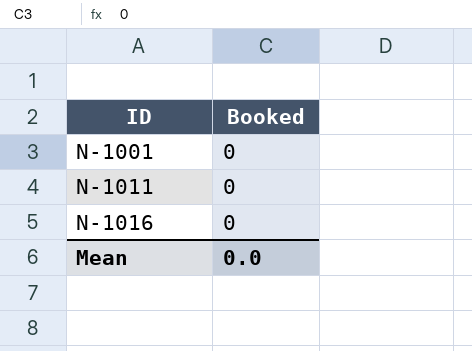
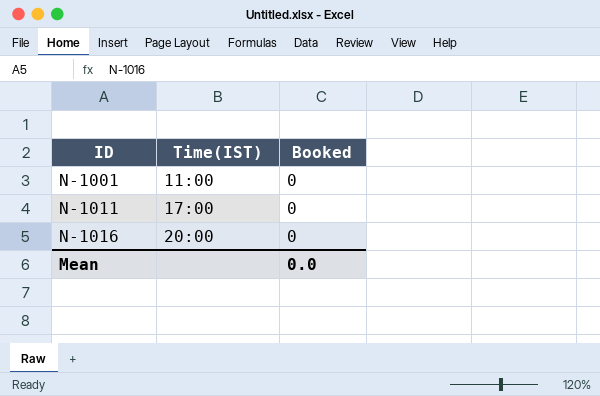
column Time(IST) | position: none -> 2

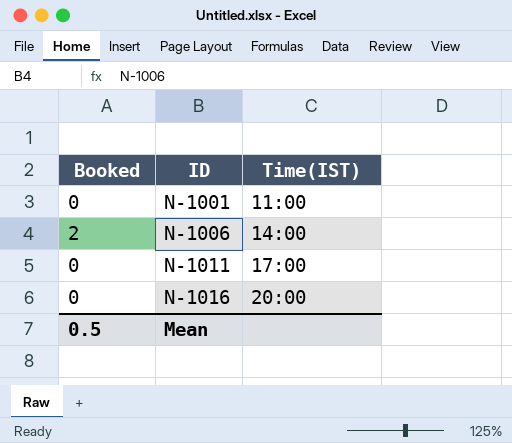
column Booked | position: 3 -> 1
row N-1006: none -> 2 | 14:00
Mean | Booked: 0.0 -> 0.5

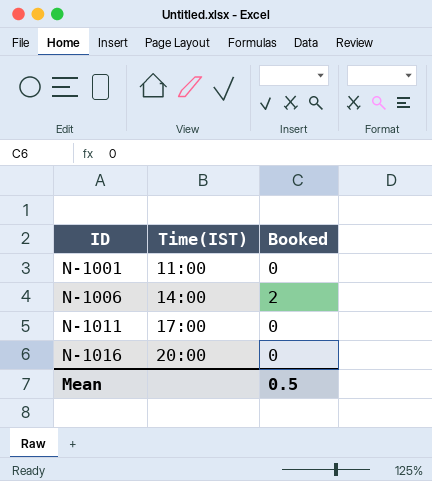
column Booked | position: 1 -> 3

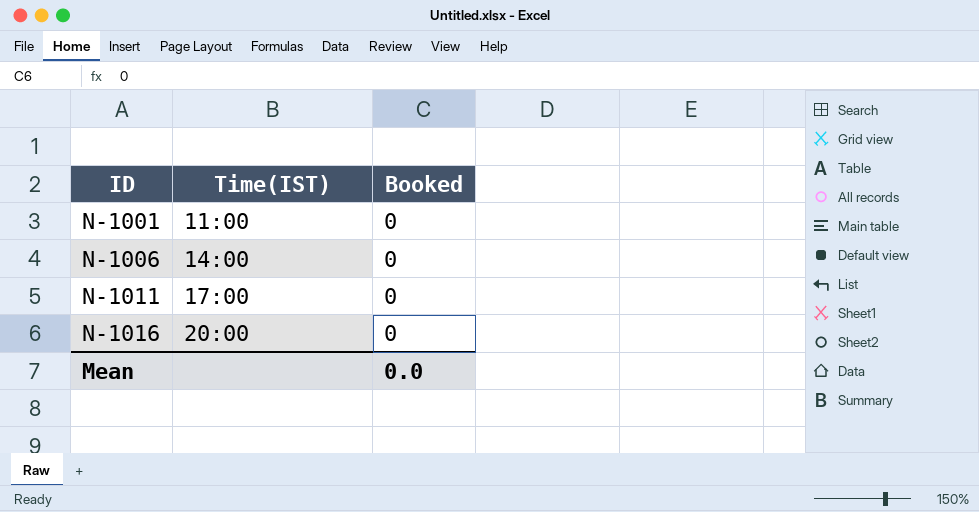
N-1006 | Booked: 2 -> 0
Mean | Booked: 0.5 -> 0.0

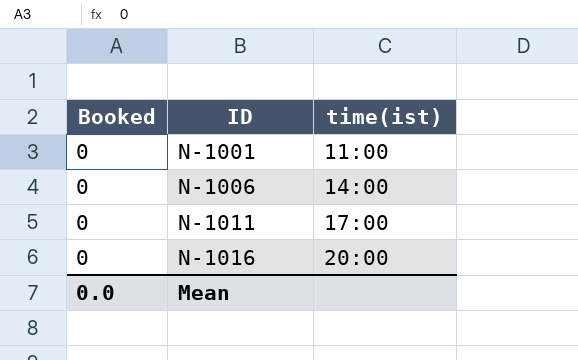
column Booked | position: 3 -> 1
column name: Time(IST) -> time(ist)

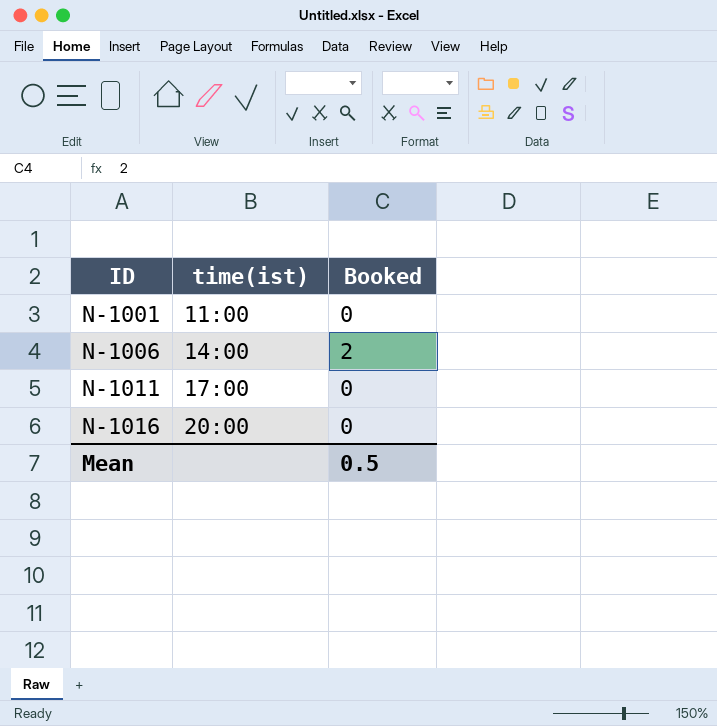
column Booked | position: 1 -> 3
N-1006 | Booked: 0 -> 2
Mean | Booked: 0.0 -> 0.5

